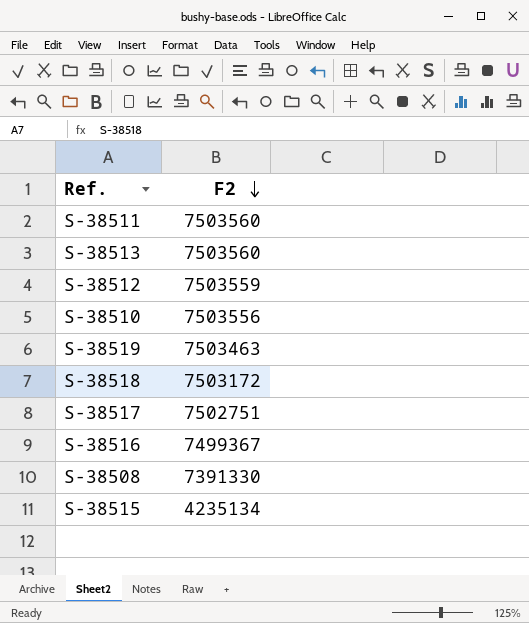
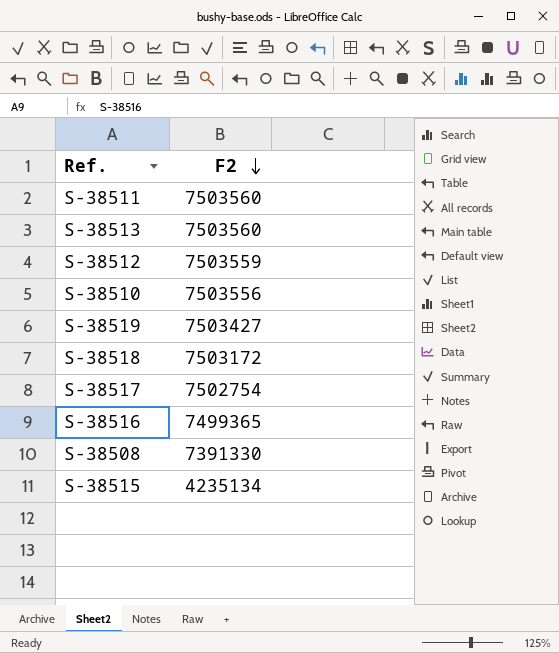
S-38519 | F2: 7503463 -> 7503427
S-38517 | F2: 7502751 -> 7502754
S-38516 | F2: 7499367 -> 7499365

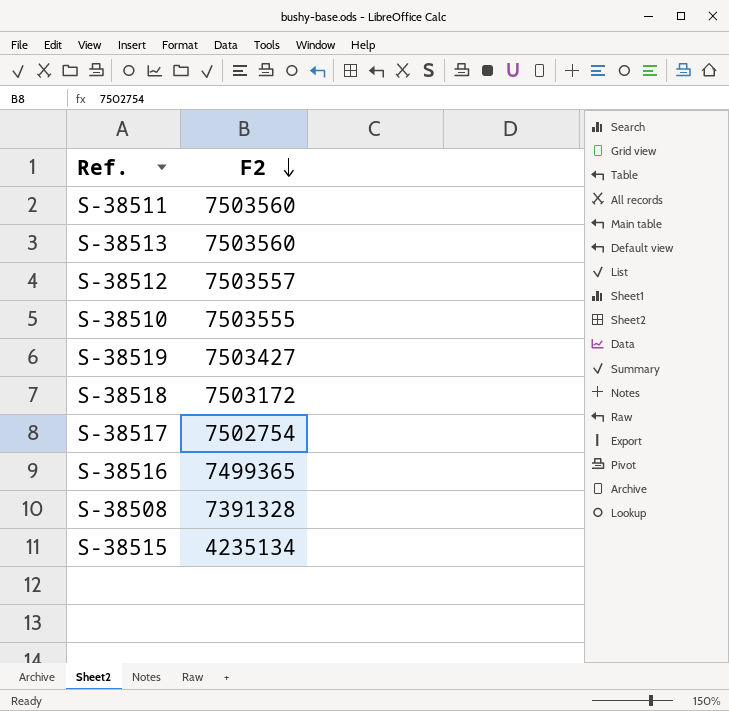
S-38512 | F2: 7503559 -> 7503557
S-38510 | F2: 7503556 -> 7503555
S-38508 | F2: 7391330 -> 7391328

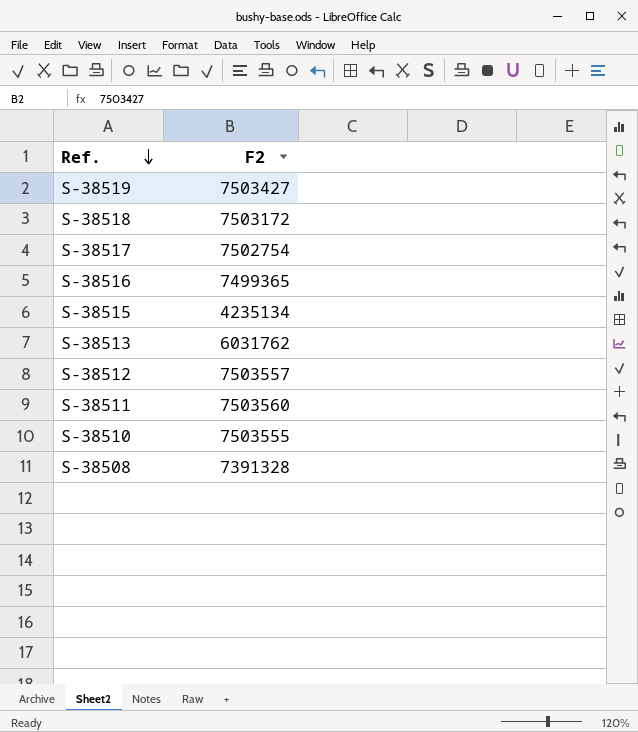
row order: F2 descending -> Ref. descending
S-38513 | F2: 7503560 -> 6031762

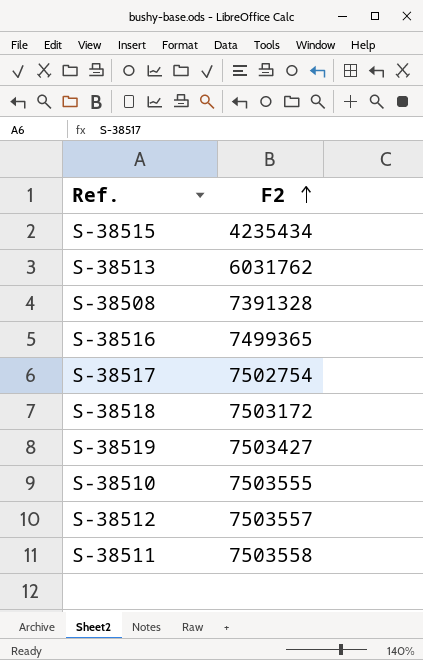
row order: Ref. descending -> F2 ascending
S-38515 | F2: 4235134 -> 4235434
S-38511 | F2: 7503560 -> 7503558

